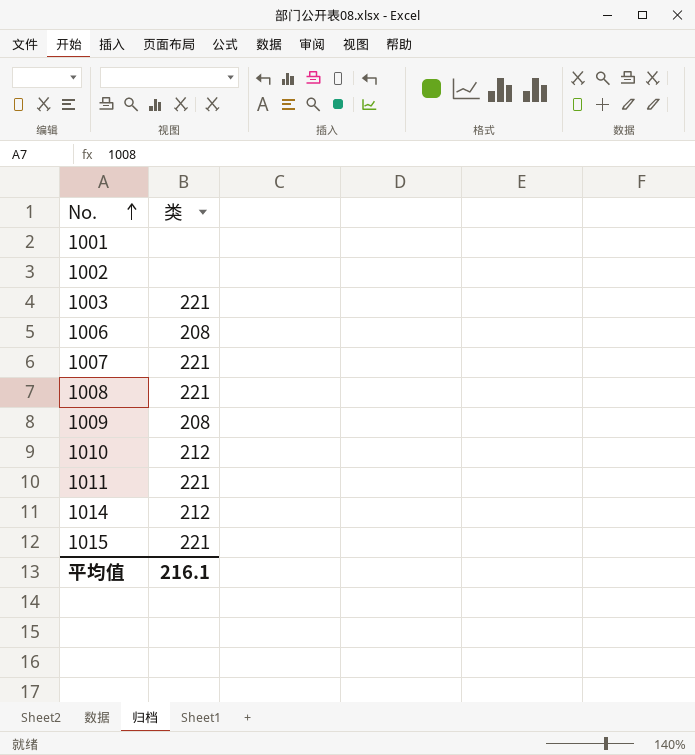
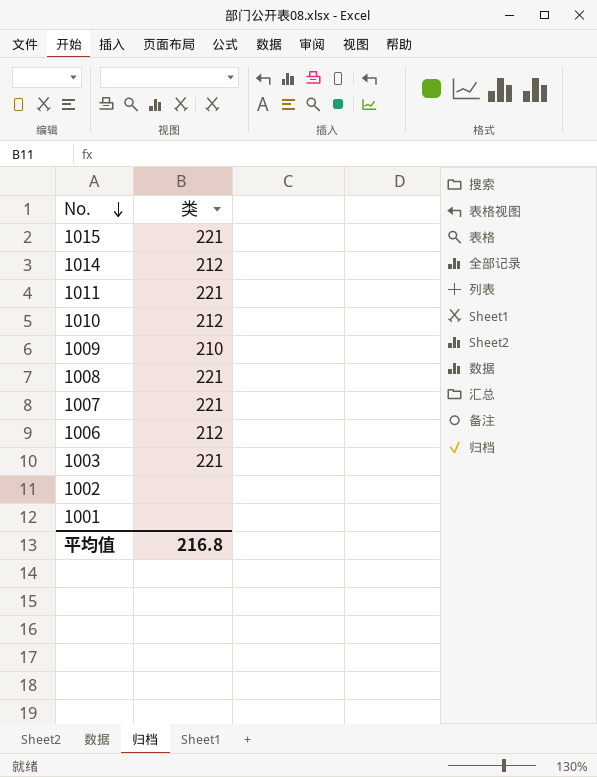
row order: No. ascending -> No. descending
1009 | 类: 208 -> 210
1006 | 类: 208 -> 212
平均值 | 类: 216.1 -> 216.8

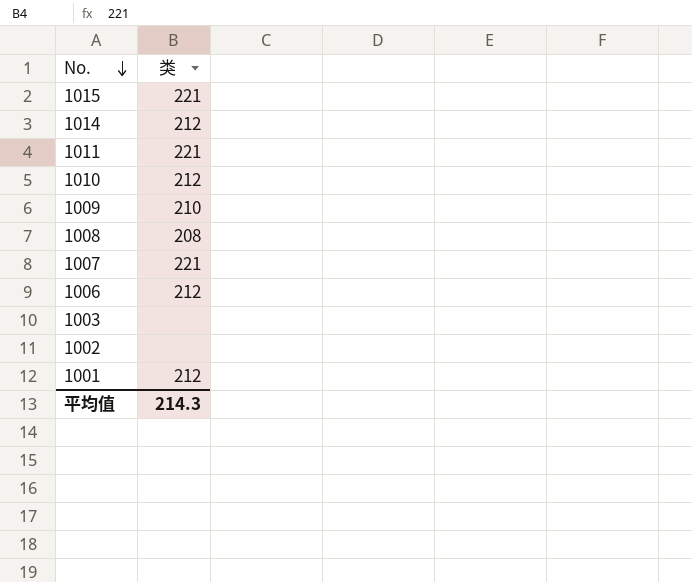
1008 | 类: 221 -> 208
1003 | 类: 221 -> none
1001 | 类: none -> 212
平均值 | 类: 216.8 -> 214.3

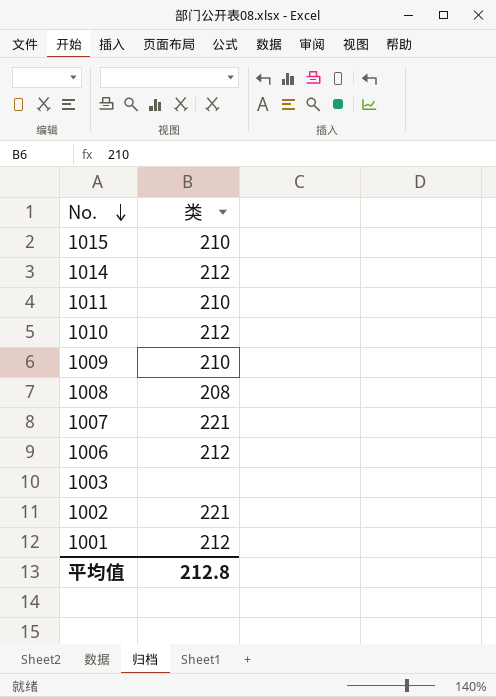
1015 | 类: 221 -> 210
1011 | 类: 221 -> 210
1002 | 类: none -> 221
平均值 | 类: 214.3 -> 212.8

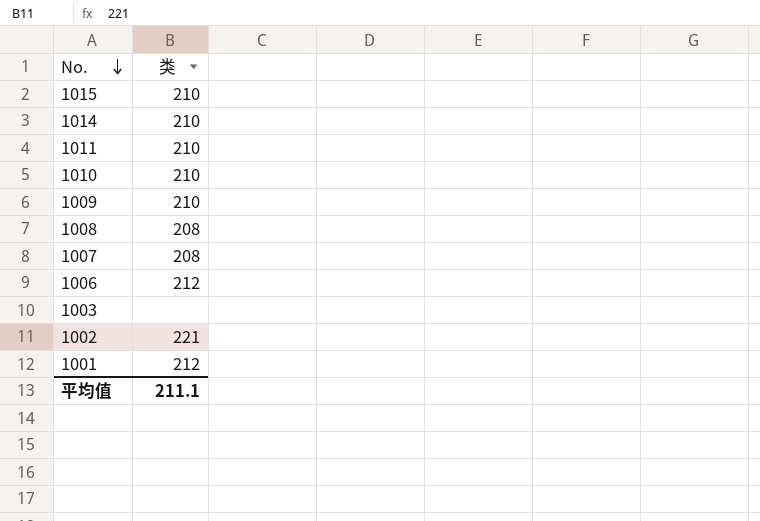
1014 | 类: 212 -> 210
1010 | 类: 212 -> 210
1007 | 类: 221 -> 208
平均值 | 类: 212.8 -> 211.1

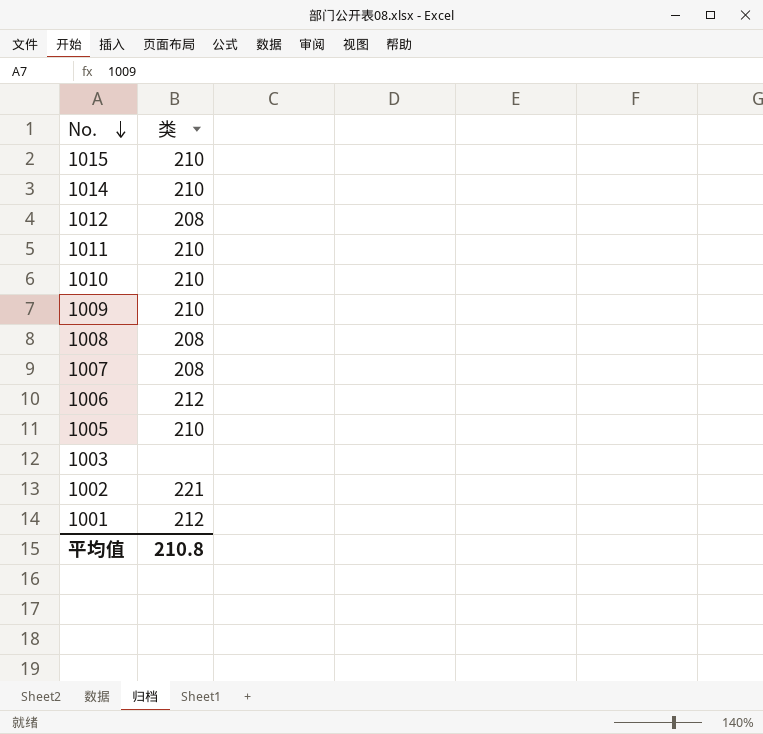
row 1012: none -> 208
row 1005: none -> 210
平均值 | 类: 211.1 -> 210.8

